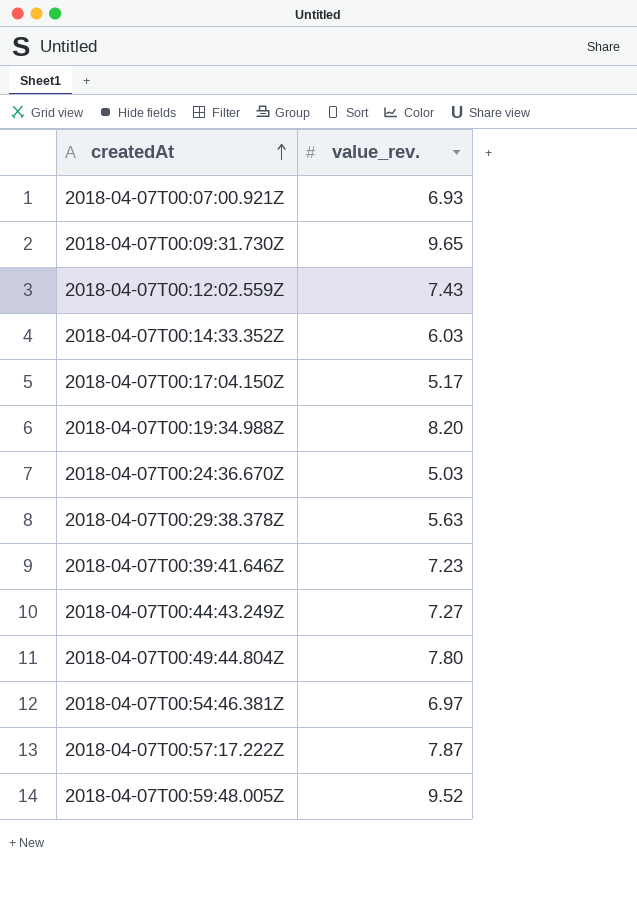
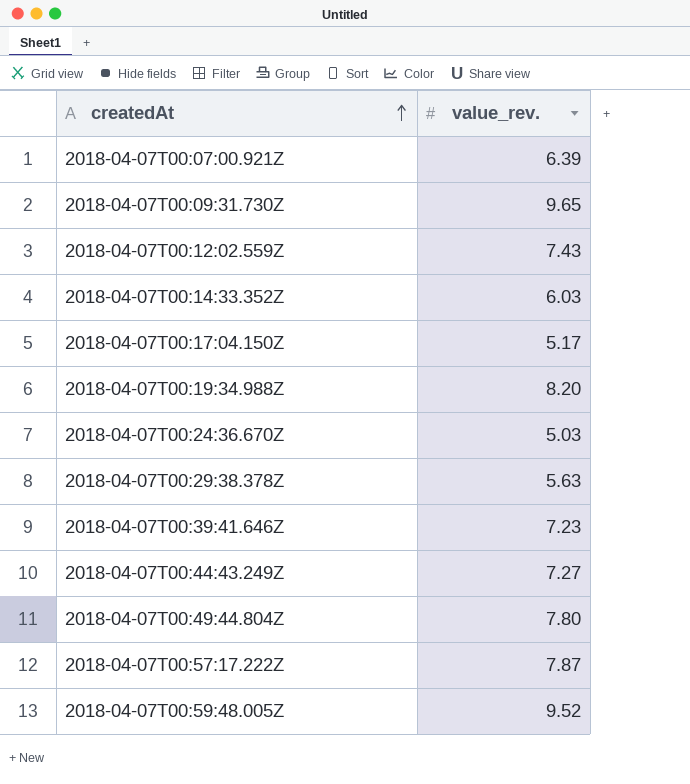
row 2018-04-07T00:54:46.381Z: 6.97 -> none
2018-04-07T00:07:00.921Z | value_rev.: 6.93 -> 6.39

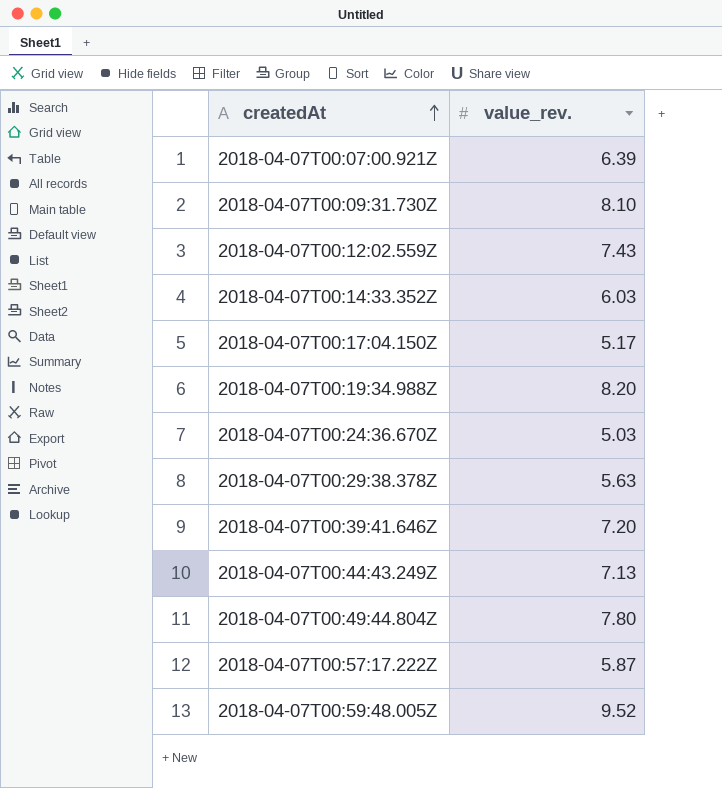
2018-04-07T00:09:31.730Z | value_rev.: 9.65 -> 8.10
2018-04-07T00:39:41.646Z | value_rev.: 7.23 -> 7.20
2018-04-07T00:44:43.249Z | value_rev.: 7.27 -> 7.13
2018-04-07T00:57:17.222Z | value_rev.: 7.87 -> 5.87

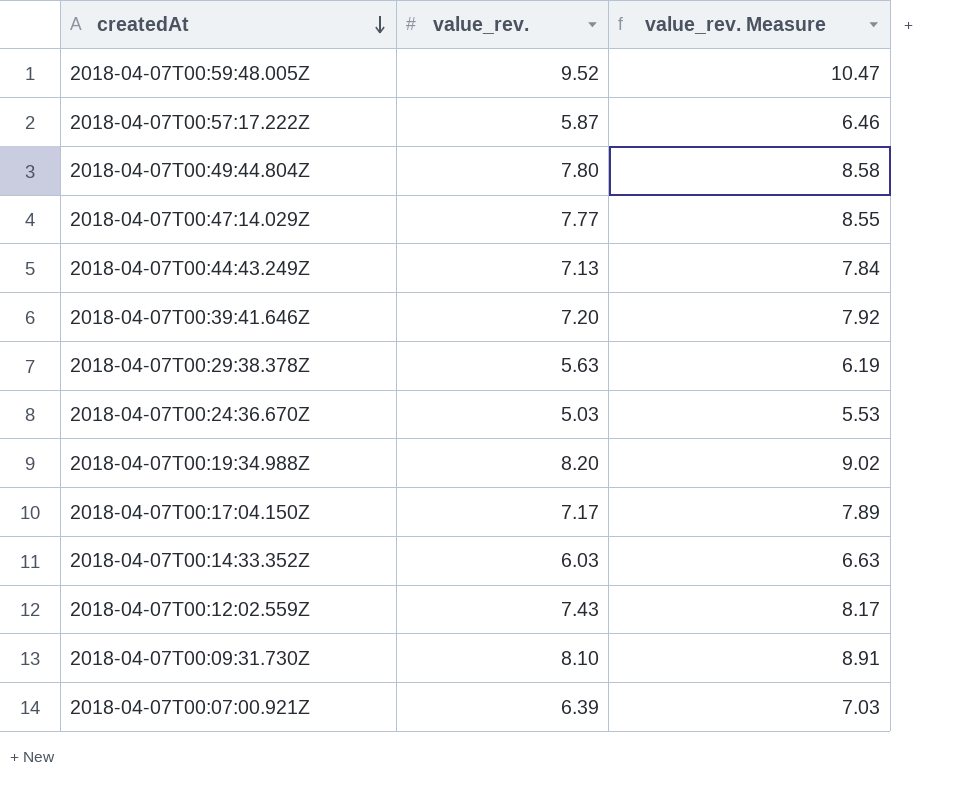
row order: createdAt ascending -> createdAt descending
column value_rev. Measure | formula: none -> [value_rev.] * 1.1
row 2018-04-07T00:47:14.029Z: none -> 7.77 | 8.55
2018-04-07T00:17:04.150Z | value_rev.: 5.17 -> 7.17

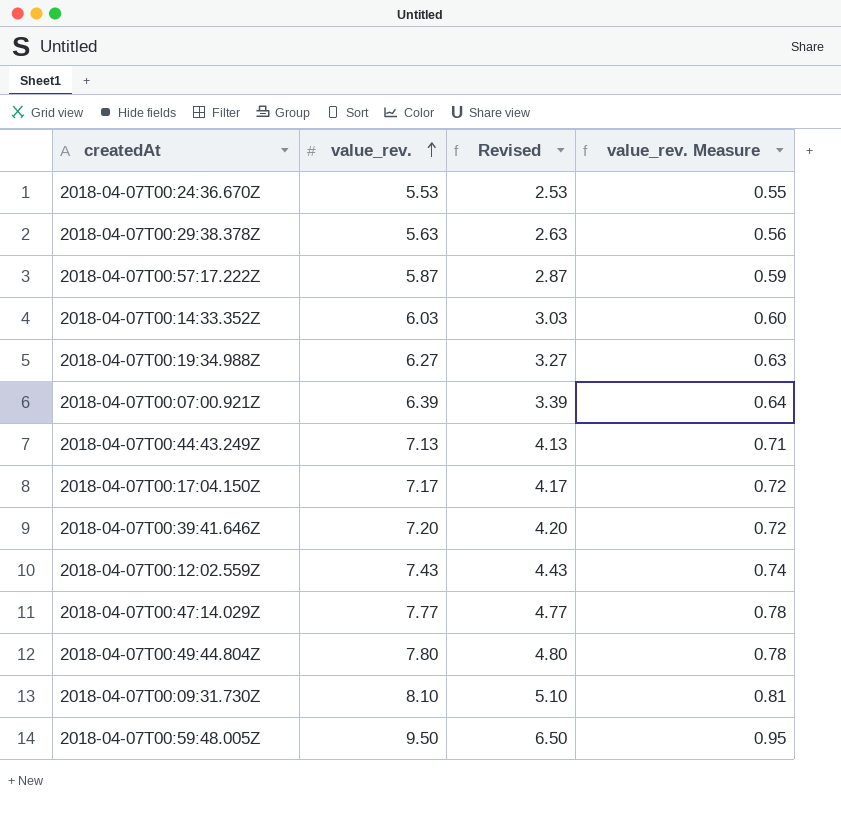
row order: createdAt descending -> value_rev. ascending
column Revised | formula: none -> [value_rev.] - 3
column value_rev. Measure | formula: [value_rev.] * 1.1 -> [value_rev.] * 0.1
2018-04-07T00:24:36.670Z | value_rev.: 5.03 -> 5.53
2018-04-07T00:19:34.988Z | value_rev.: 8.20 -> 6.27
2018-04-07T00:59:48.005Z | value_rev.: 9.52 -> 9.50

